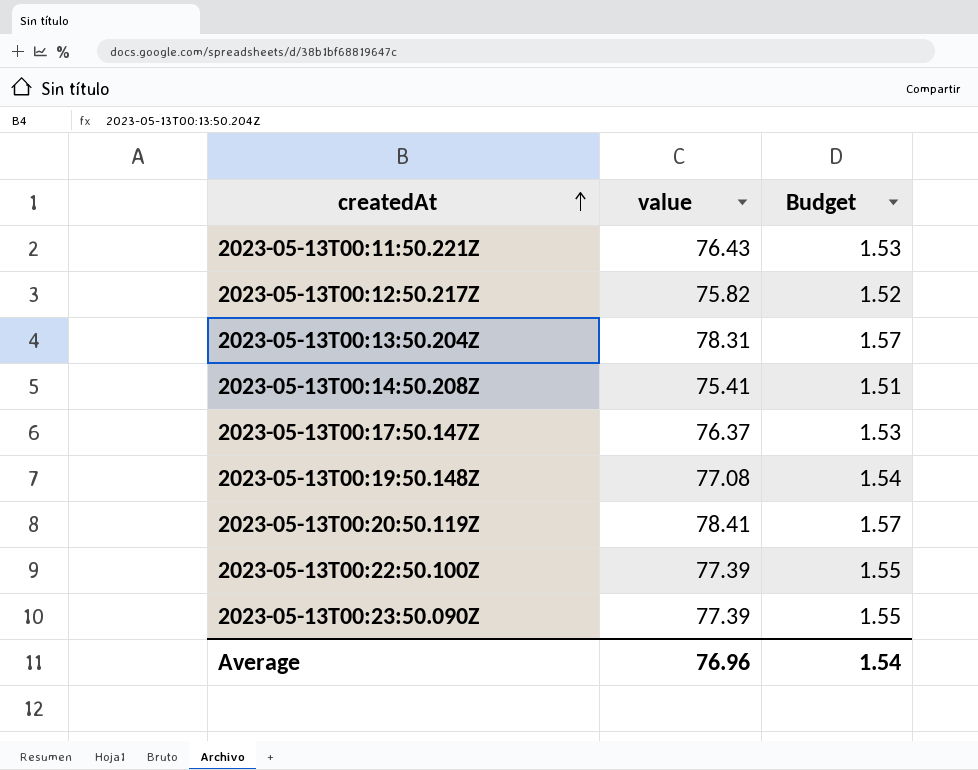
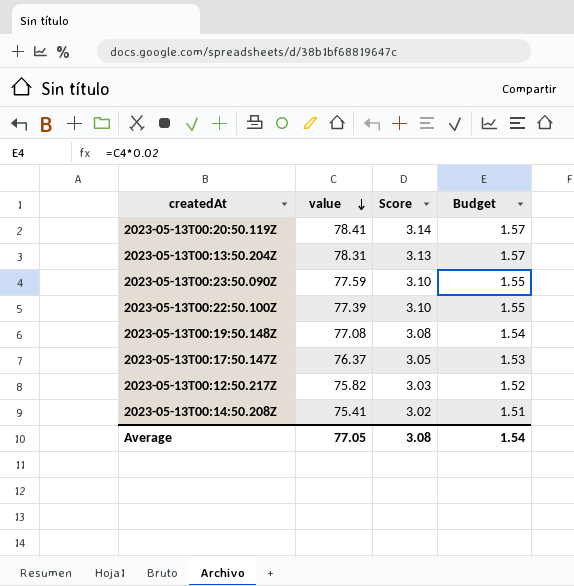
row order: createdAt ascending -> value descending
column Score | formula: none -> [value] * 0.04
row 2023-05-13T00:11:50.221Z: 76.43 | 1.53 -> none
2023-05-13T00:23:50.090Z | value: 77.39 -> 77.59
Average | value: 76.96 -> 77.05

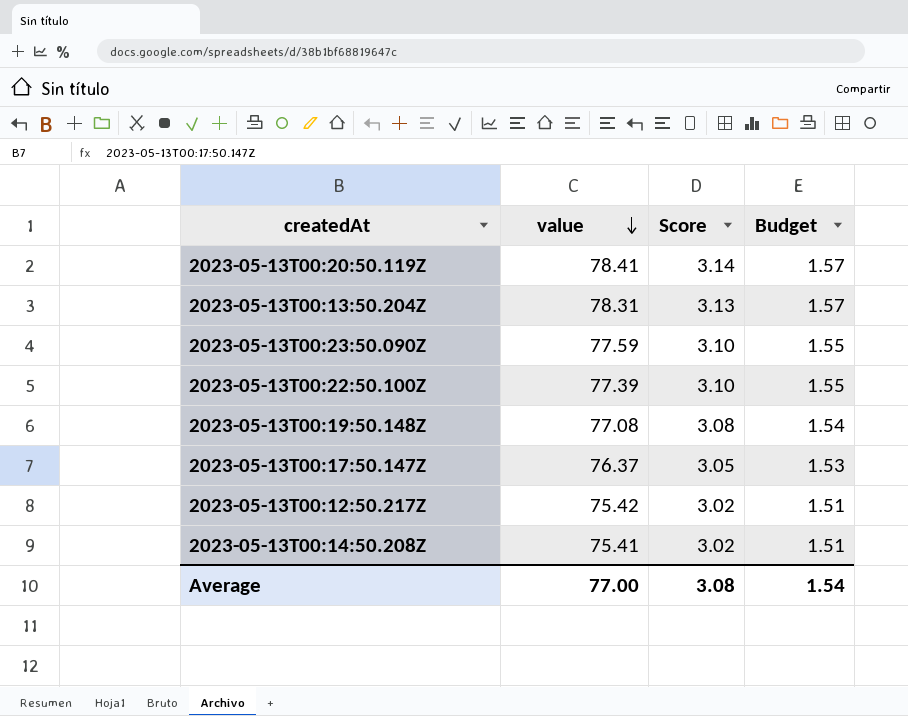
2023-05-13T00:12:50.217Z | value: 75.82 -> 75.42
2023-05-13T00:12:50.217Z | Score: 3.03 -> 3.02
2023-05-13T00:12:50.217Z | Budget: 1.52 -> 1.51
Average | value: 77.05 -> 77.00

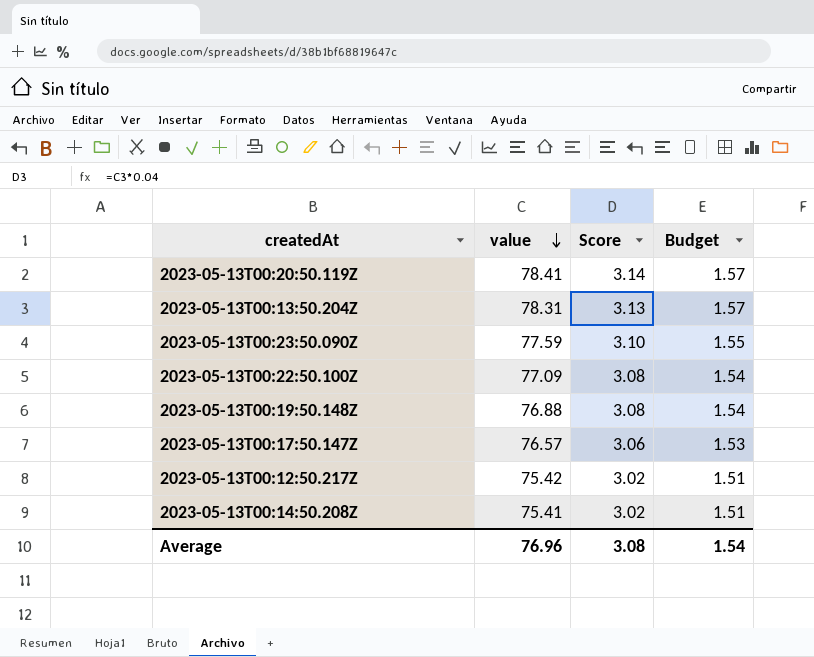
2023-05-13T00:22:50.100Z | value: 77.39 -> 77.09
2023-05-13T00:22:50.100Z | Score: 3.10 -> 3.08
2023-05-13T00:22:50.100Z | Budget: 1.55 -> 1.54
2023-05-13T00:19:50.148Z | value: 77.08 -> 76.88
2023-05-13T00:17:50.147Z | value: 76.37 -> 76.57
2023-05-13T00:17:50.147Z | Score: 3.05 -> 3.06
Average | value: 77.00 -> 76.96

